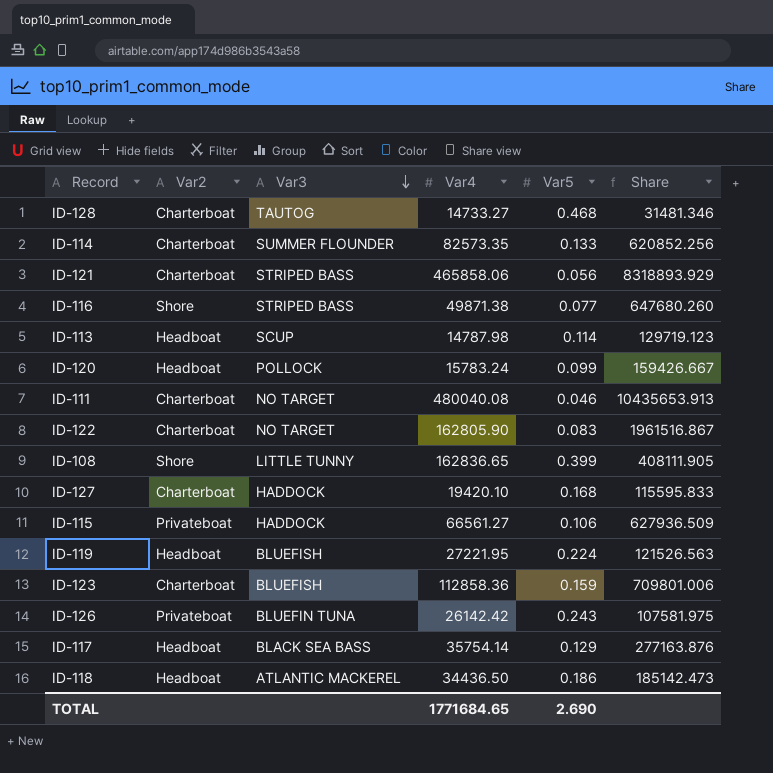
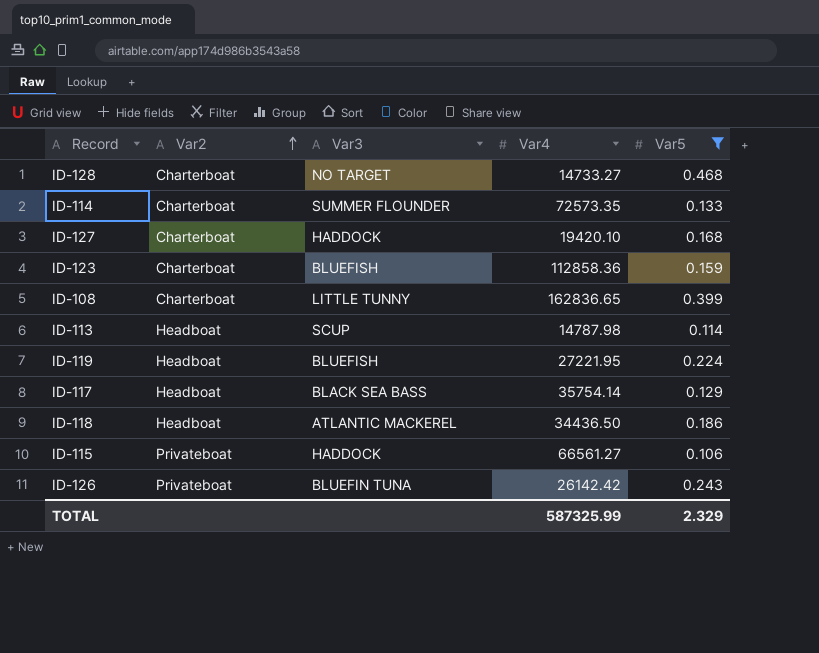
filter: none -> Var5 >= 0.106
row order: Var3 descending -> Var2 ascending
column Share | formula: [Var4] / [Var5] -> none
ID-128 | Var3: TAUTOG -> NO TARGET
ID-114 | Var4: 82573.35 -> 72573.35
ID-108 | Var2: Shore -> Charterboat
TOTAL | Var4: 1771684.65 -> 587325.99
TOTAL | Var5: 2.690 -> 2.329

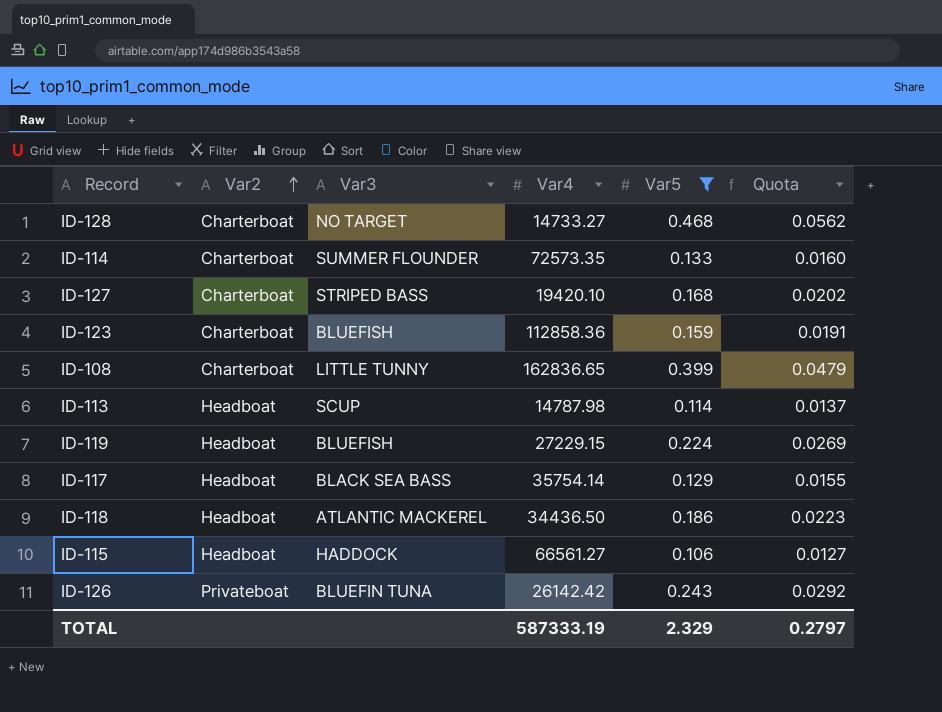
column Quota | formula: none -> [Var5] * 0.12
ID-127 | Var3: HADDOCK -> STRIPED BASS
ID-119 | Var4: 27221.95 -> 27229.15
ID-115 | Var2: Privateboat -> Headboat
TOTAL | Var4: 587325.99 -> 587333.19

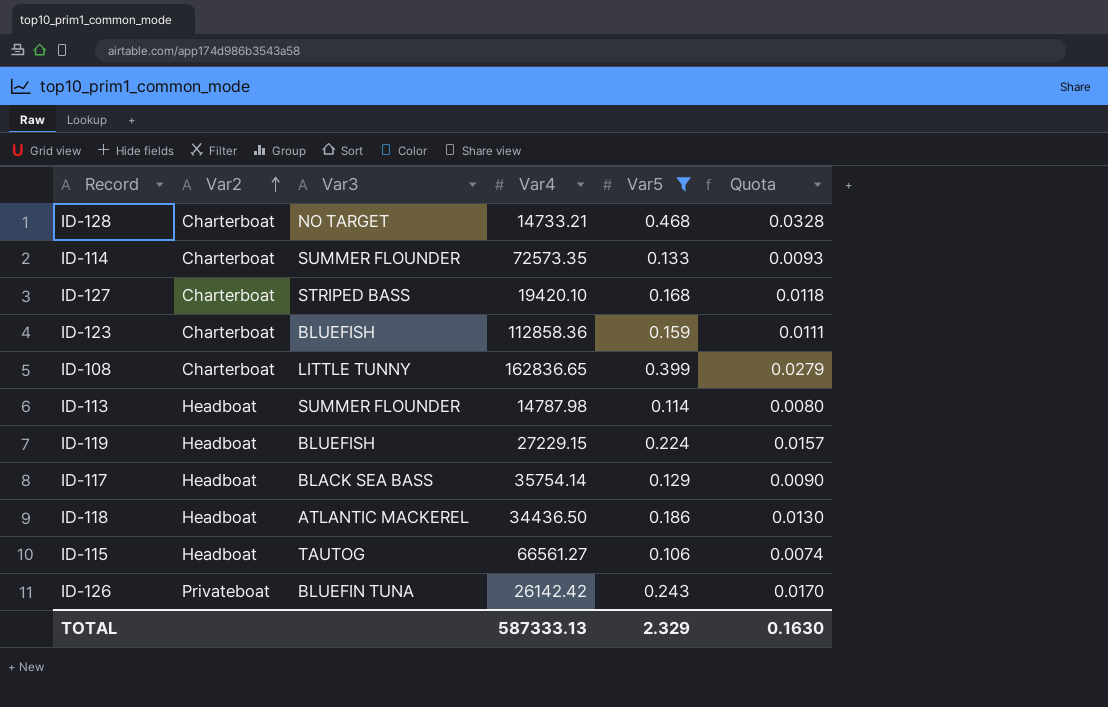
column Quota | formula: [Var5] * 0.12 -> [Var5] * 0.07
ID-128 | Var4: 14733.27 -> 14733.21
ID-113 | Var3: SCUP -> SUMMER FLOUNDER
ID-115 | Var3: HADDOCK -> TAUTOG
TOTAL | Var4: 587333.19 -> 587333.13
TOTAL | Quota: 0.2797 -> 0.1630

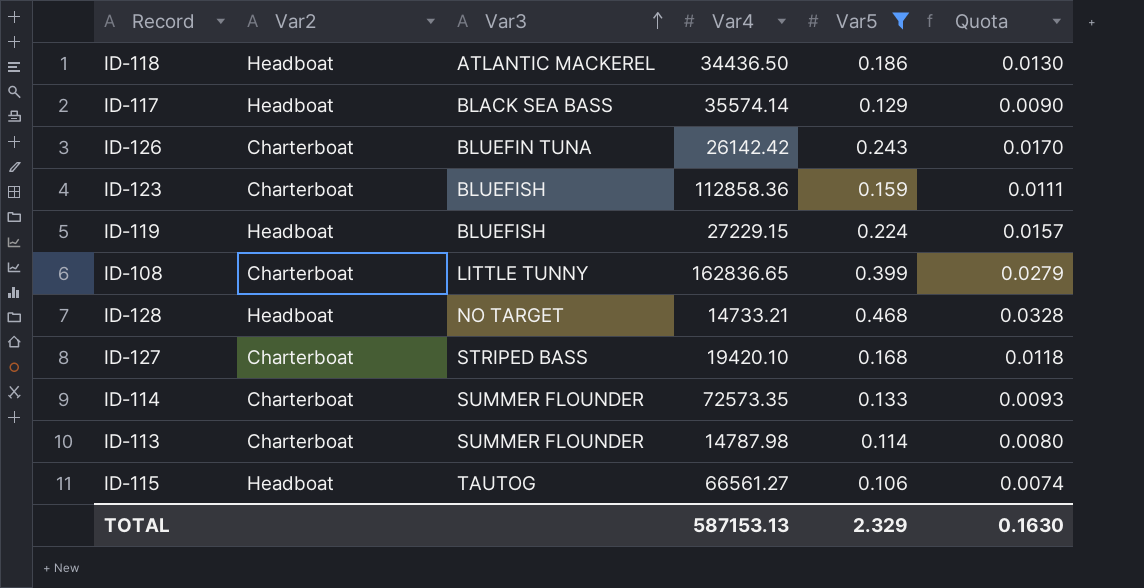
row order: Var2 ascending -> Var3 ascending
ID-117 | Var4: 35754.14 -> 35574.14
ID-126 | Var2: Privateboat -> Charterboat
ID-128 | Var2: Charterboat -> Headboat
ID-113 | Var2: Headboat -> Charterboat
TOTAL | Var4: 587333.13 -> 587153.13

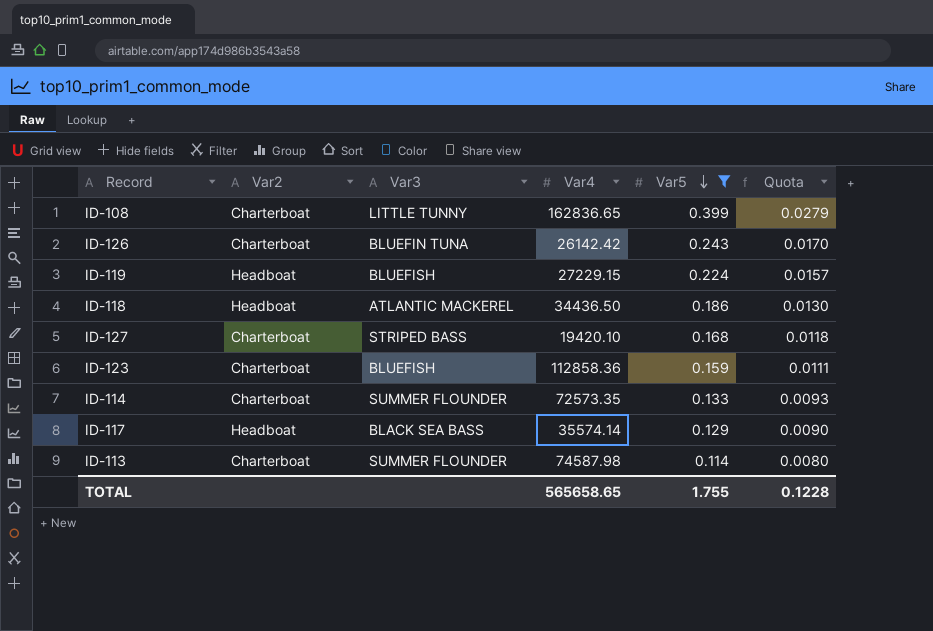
row order: Var3 ascending -> Var5 descending
row ID-128: Headboat | NO TARGET | 14733.21 | 0.468 | 0.0328 -> none
row ID-115: Headboat | TAUTOG | 66561.27 | 0.106 | 0.0074 -> none
ID-113 | Var4: 14787.98 -> 74587.98
TOTAL | Var4: 587153.13 -> 565658.65
TOTAL | Var5: 2.329 -> 1.755
TOTAL | Quota: 0.1630 -> 0.1228

